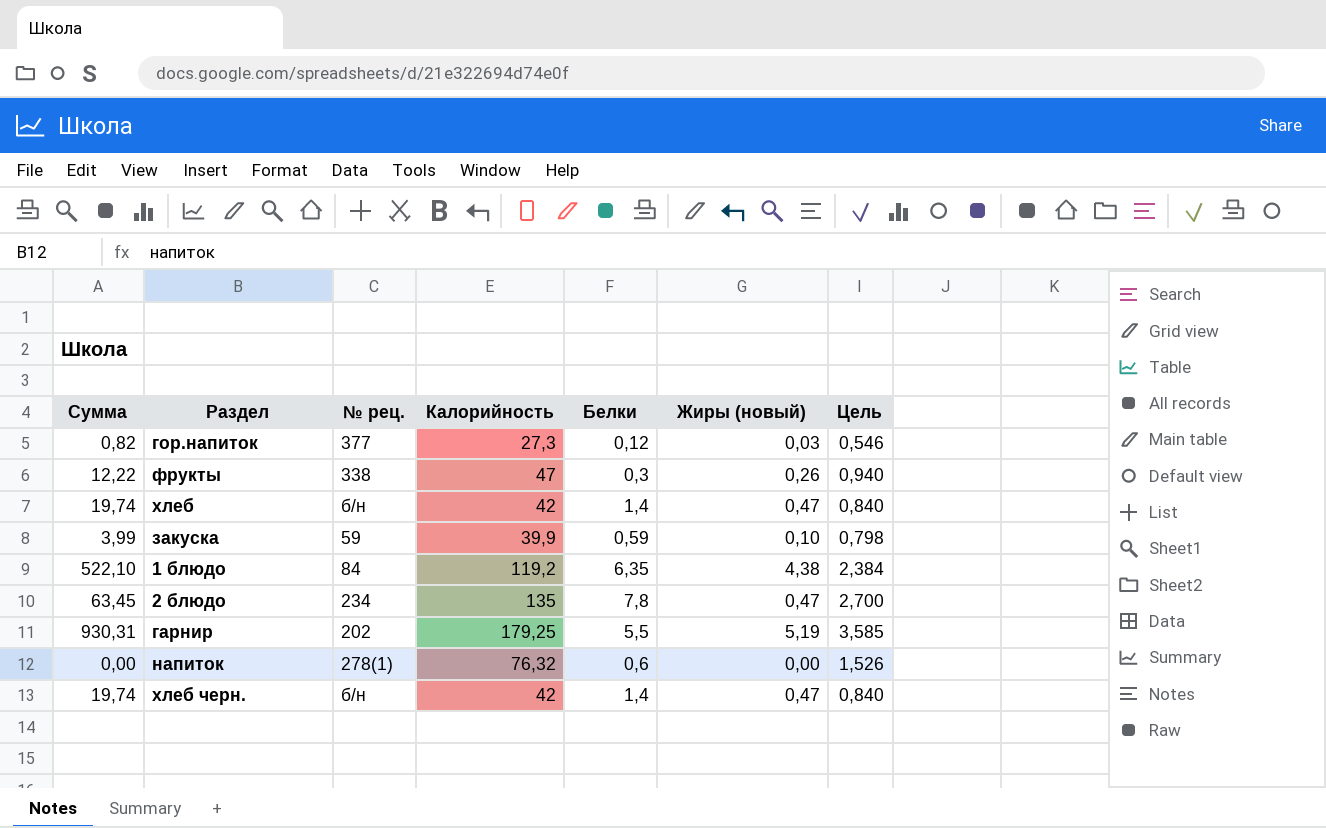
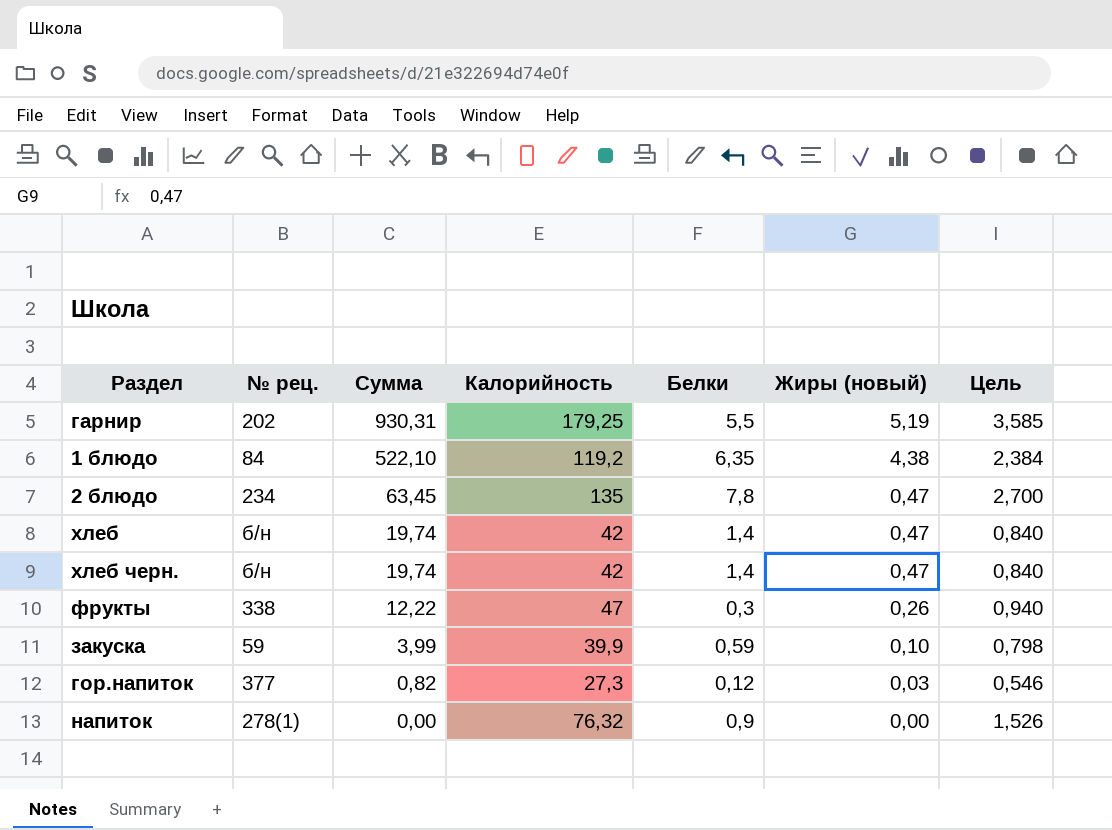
row order: none -> Сумма descending
column Сумма | position: 1 -> 3
напиток | Белки: 0,6 -> 0,9

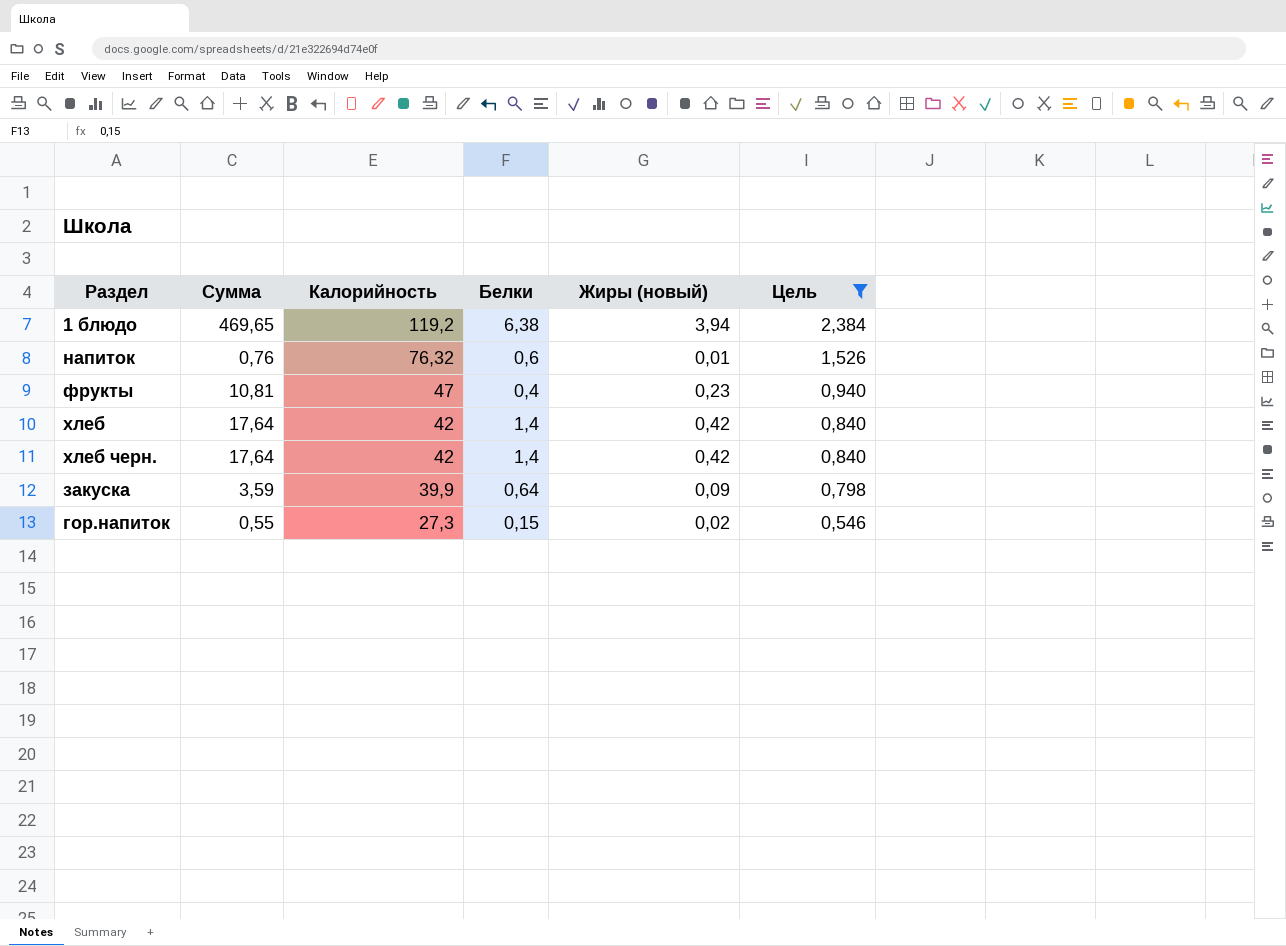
filter: none -> Цель <= 2,384
row order: Сумма descending -> Калорийность descending
column № рец. | position: 2 -> none
1 блюдо | Сумма: 522,10 -> 469,65
1 блюдо | Белки: 6,35 -> 6,38
1 блюдо | Жиры (новый): 4,38 -> 3,94
напиток | Сумма: 0,00 -> 0,76
напиток | Белки: 0,9 -> 0,6
напиток | Жиры (новый): 0,00 -> 0,01
фрукты | Сумма: 12,22 -> 10,81
фрукты | Белки: 0,3 -> 0,4
фрукты | Жиры (новый): 0,26 -> 0,23
хлеб | Сумма: 19,74 -> 17,64
хлеб | Жиры (новый): 0,47 -> 0,42
хлеб черн. | Сумма: 19,74 -> 17,64
хлеб черн. | Жиры (новый): 0,47 -> 0,42
закуска | Сумма: 3,99 -> 3,59
закуска | Белки: 0,59 -> 0,64
закуска | Жиры (новый): 0,10 -> 0,09
гор.напиток | Сумма: 0,82 -> 0,55
гор.напиток | Белки: 0,12 -> 0,15
гор.напиток | Жиры (новый): 0,03 -> 0,02

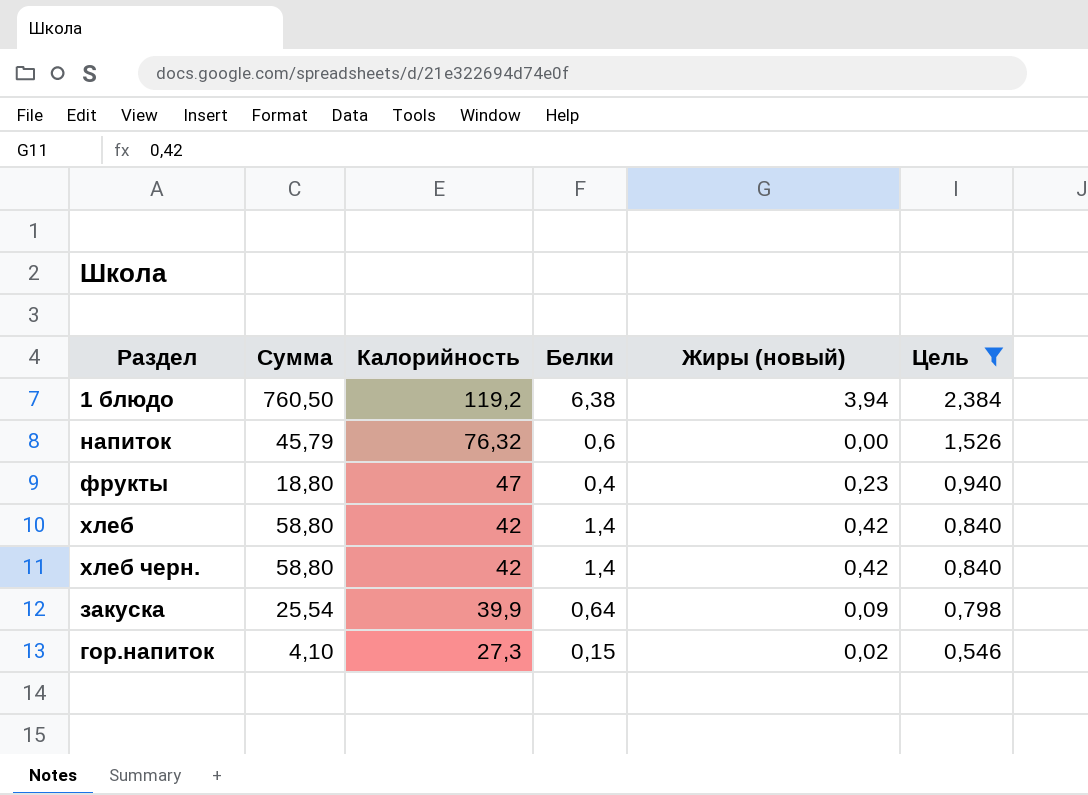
column Сумма | formula: [Калорийность] * [Жиры (новый)] -> [Калорийность] * [Белки]
напиток | Жиры (новый): 0,01 -> 0,00

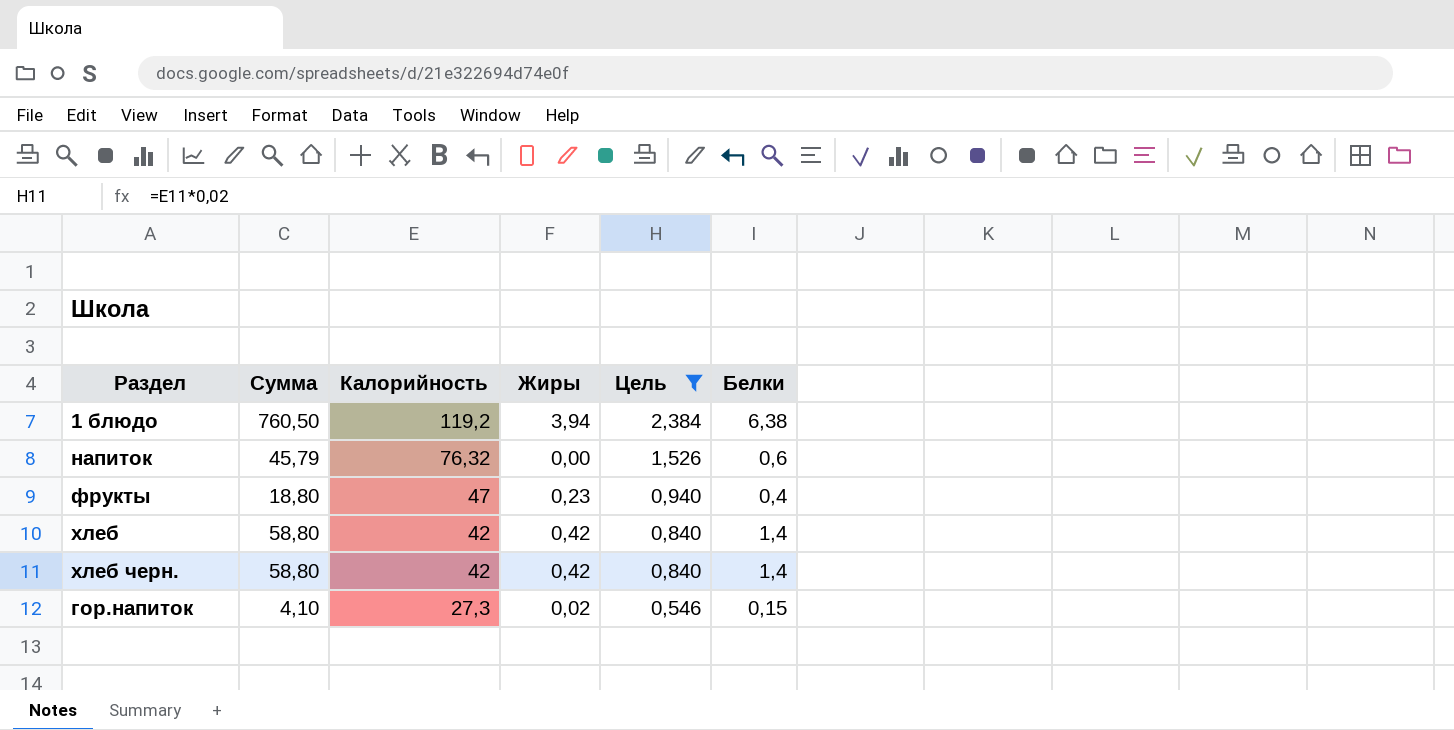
column name: Жиры (новый) -> Жиры
column Белки | position: 4 -> 6
row закуска: 25,54 | 39,9 | 0,64 | 0,09 | 0,798 -> none

